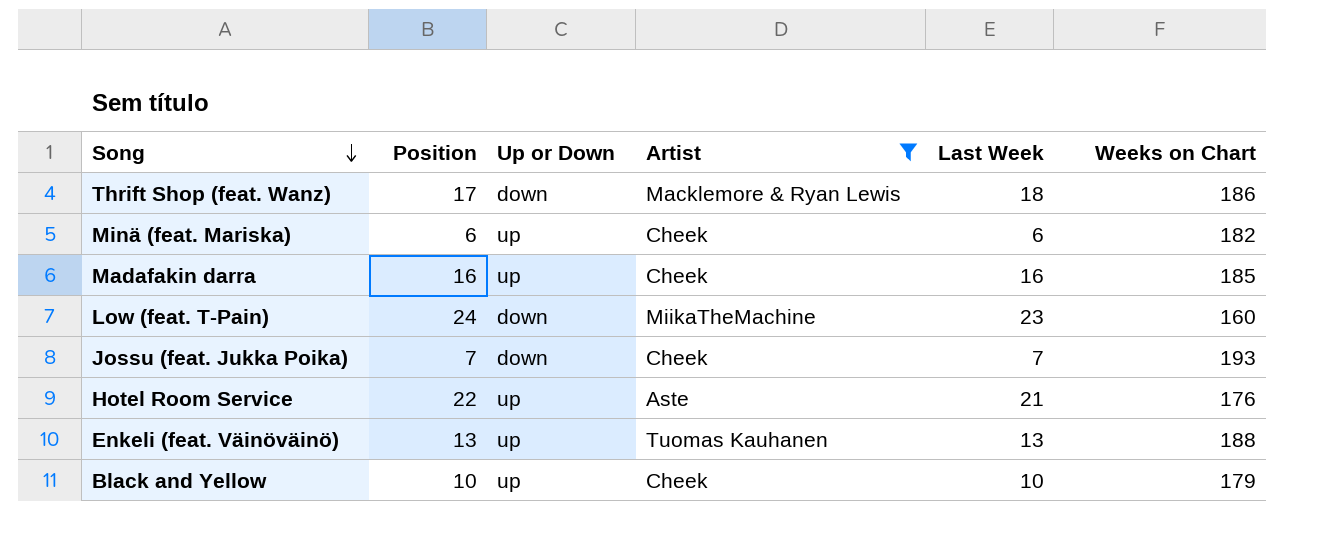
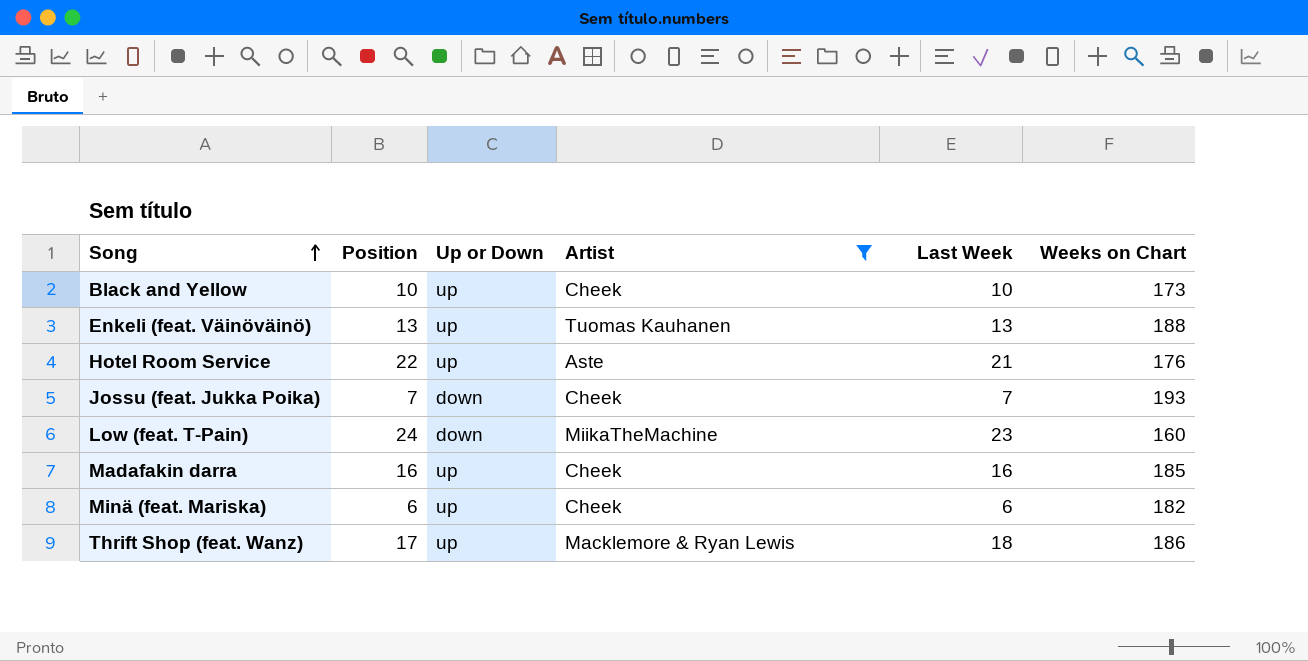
row order: Song descending -> Song ascending
Black and Yellow | Weeks on Chart: 179 -> 173
Thrift Shop (feat. Wanz) | Up or Down: down -> up

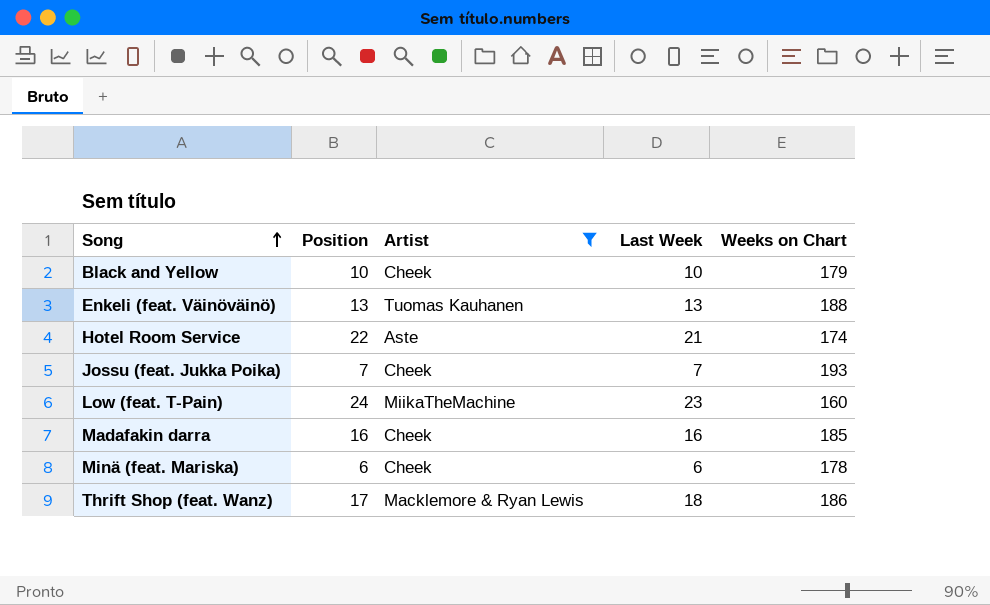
column Up or Down | position: 3 -> none
Black and Yellow | Weeks on Chart: 173 -> 179
Hotel Room Service | Weeks on Chart: 176 -> 174
Minä (feat. Mariska) | Weeks on Chart: 182 -> 178

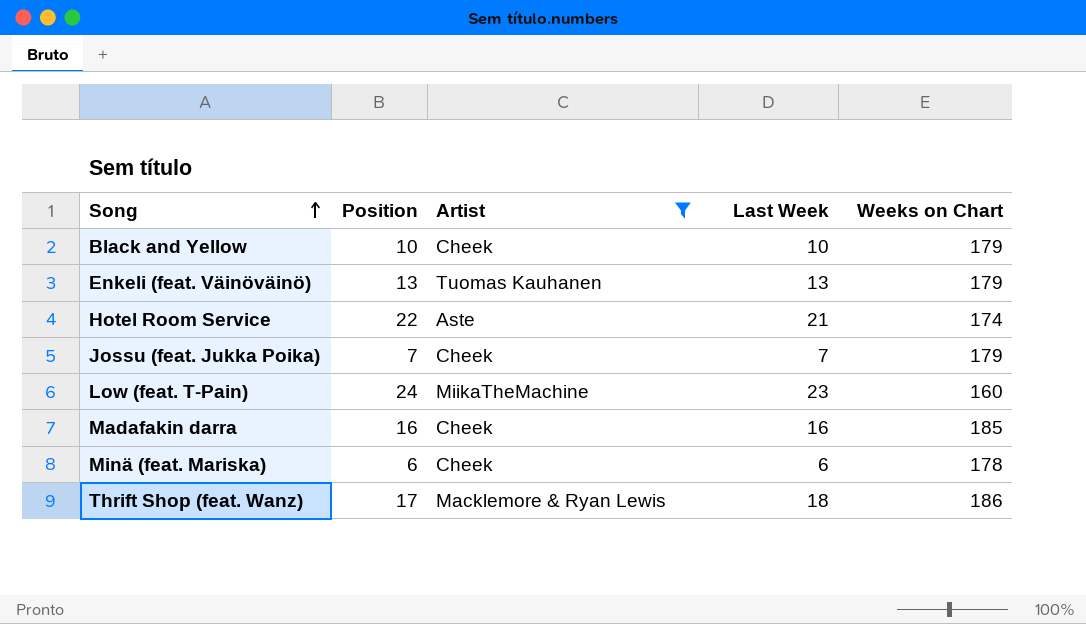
Enkeli (feat. Väinöväinö) | Weeks on Chart: 188 -> 179
Jossu (feat. Jukka Poika) | Weeks on Chart: 193 -> 179

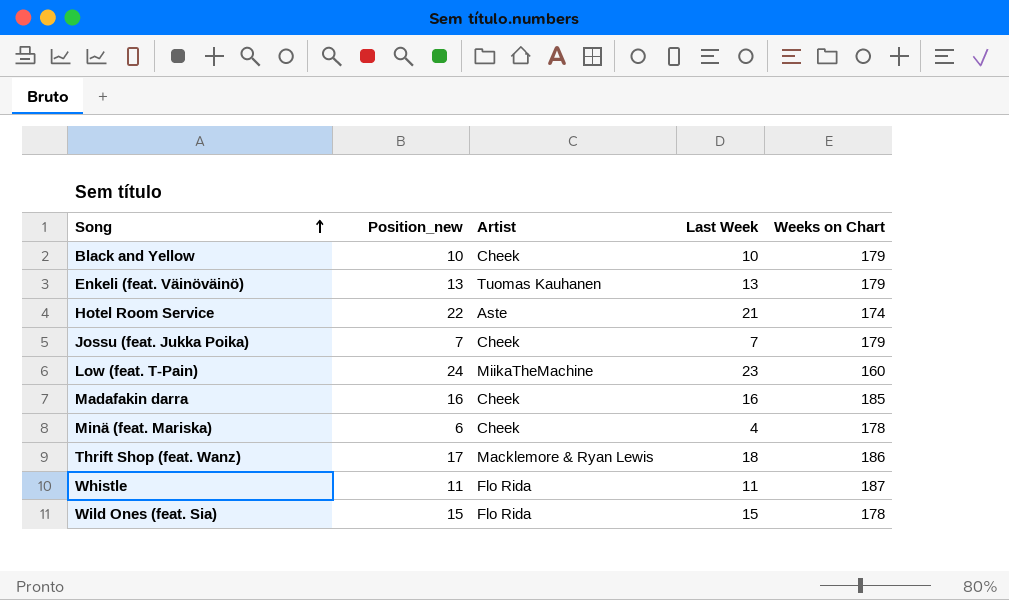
filter: Artist != Flo Rida -> none
column name: Position -> Position_new
Minä (feat. Mariska) | Last Week: 6 -> 4

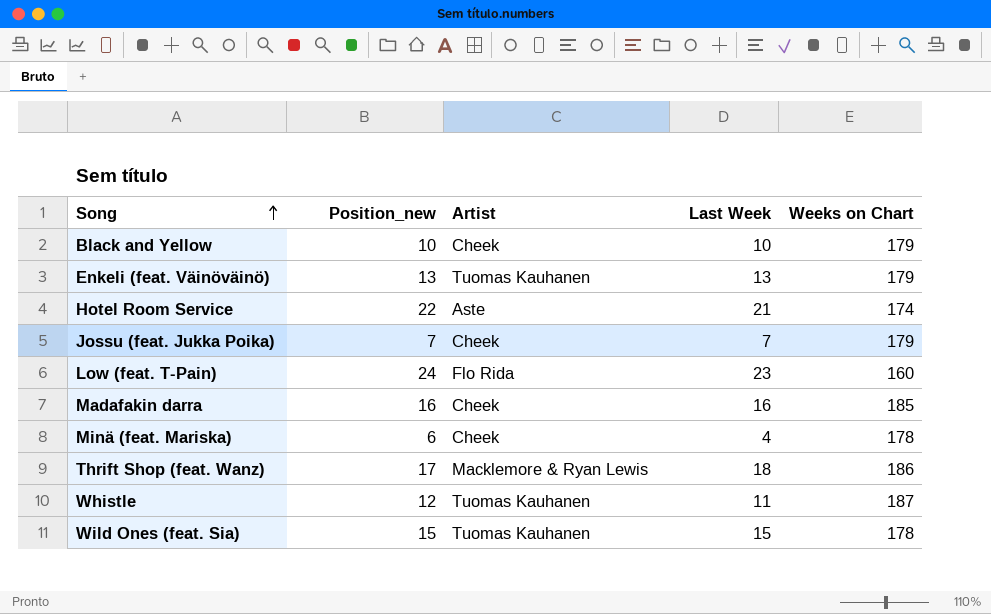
Low (feat. T-Pain) | Artist: MiikaTheMachine -> Flo Rida
Whistle | Position_new: 11 -> 12
Whistle | Artist: Flo Rida -> Tuomas Kauhanen
Wild Ones (feat. Sia) | Artist: Flo Rida -> Tuomas Kauhanen

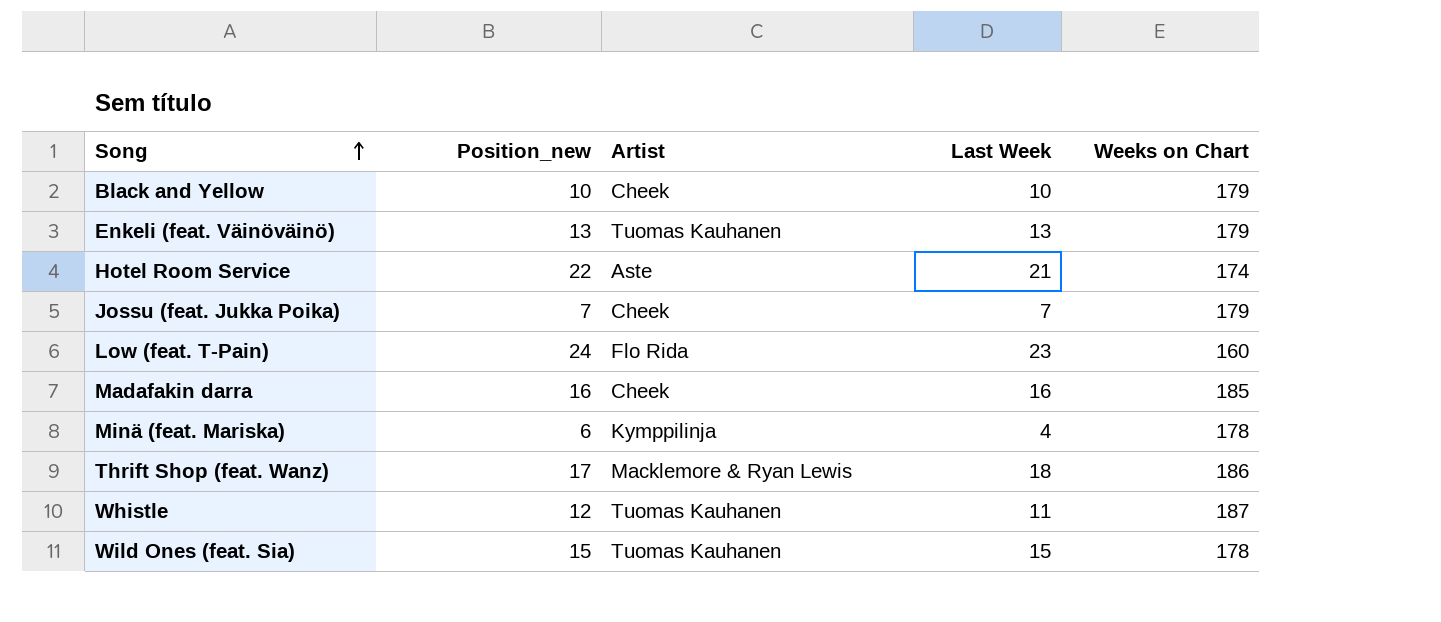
Minä (feat. Mariska) | Artist: Cheek -> Kymppilinja

